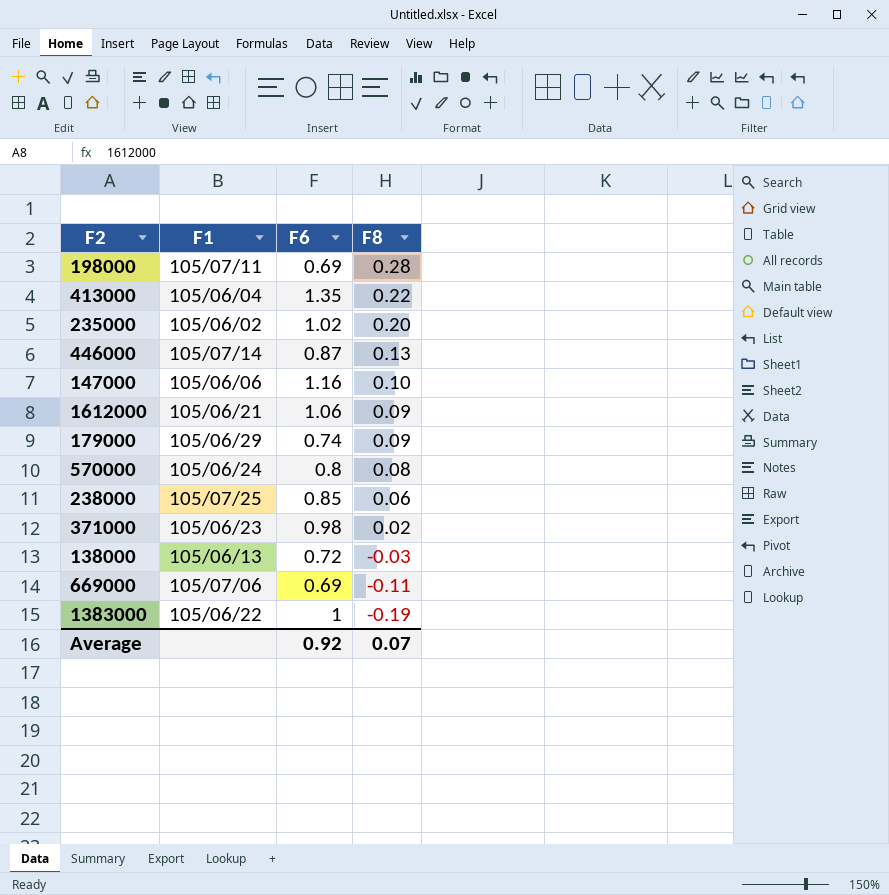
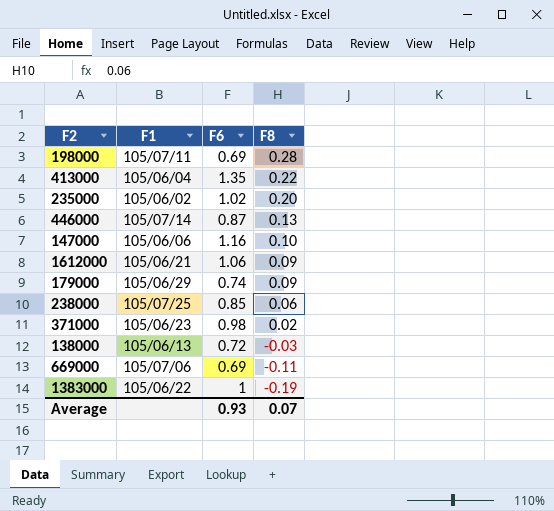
row 570000: 105/06/24 | 0.8 | 0.08 -> none
Average | F6: 0.92 -> 0.93

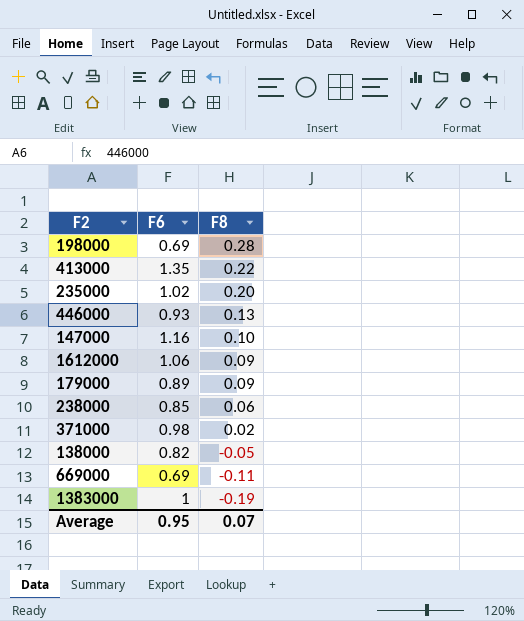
column F1 | position: 2 -> none
446000 | F6: 0.87 -> 0.93
179000 | F6: 0.74 -> 0.89
138000 | F6: 0.72 -> 0.82
138000 | F8: -0.03 -> -0.05
Average | F6: 0.93 -> 0.95

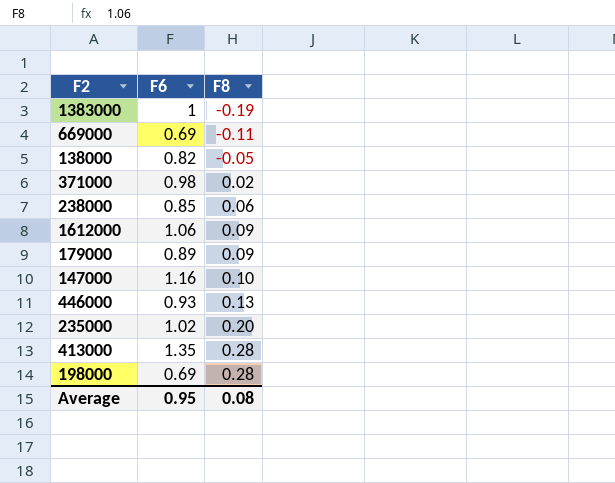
row order: F8 descending -> F8 ascending
413000 | F8: 0.22 -> 0.28
Average | F8: 0.07 -> 0.08

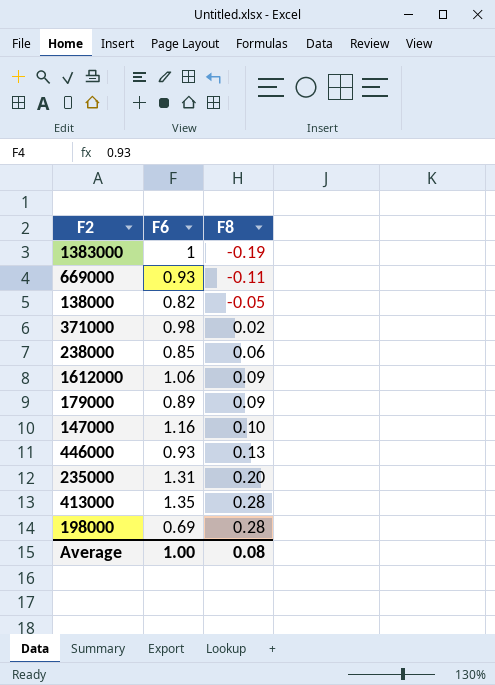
669000 | F6: 0.69 -> 0.93
235000 | F6: 1.02 -> 1.31
Average | F6: 0.95 -> 1.00

